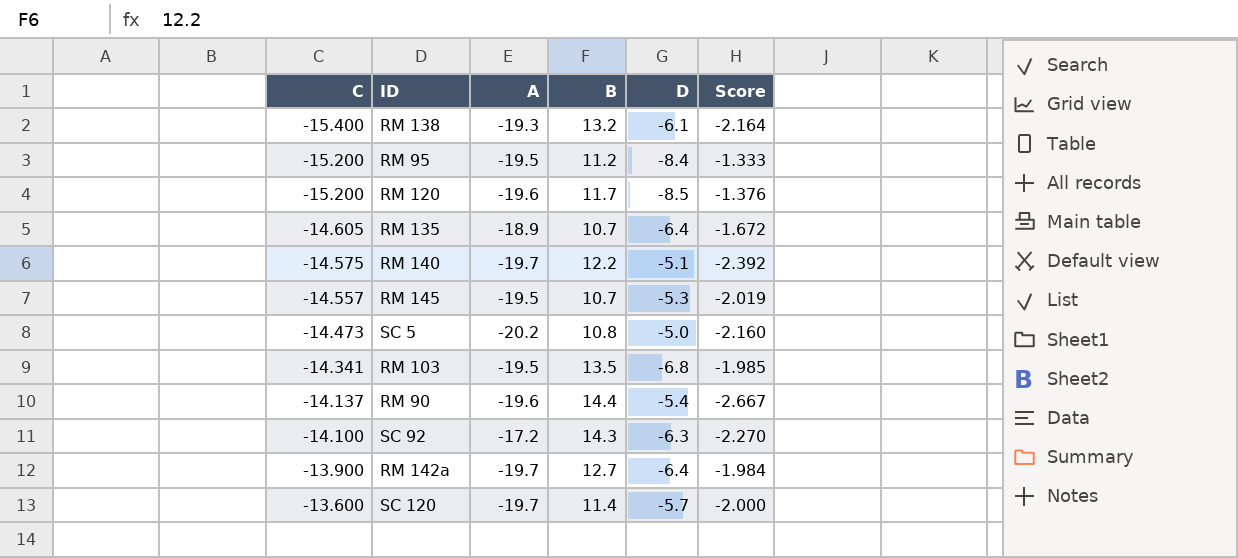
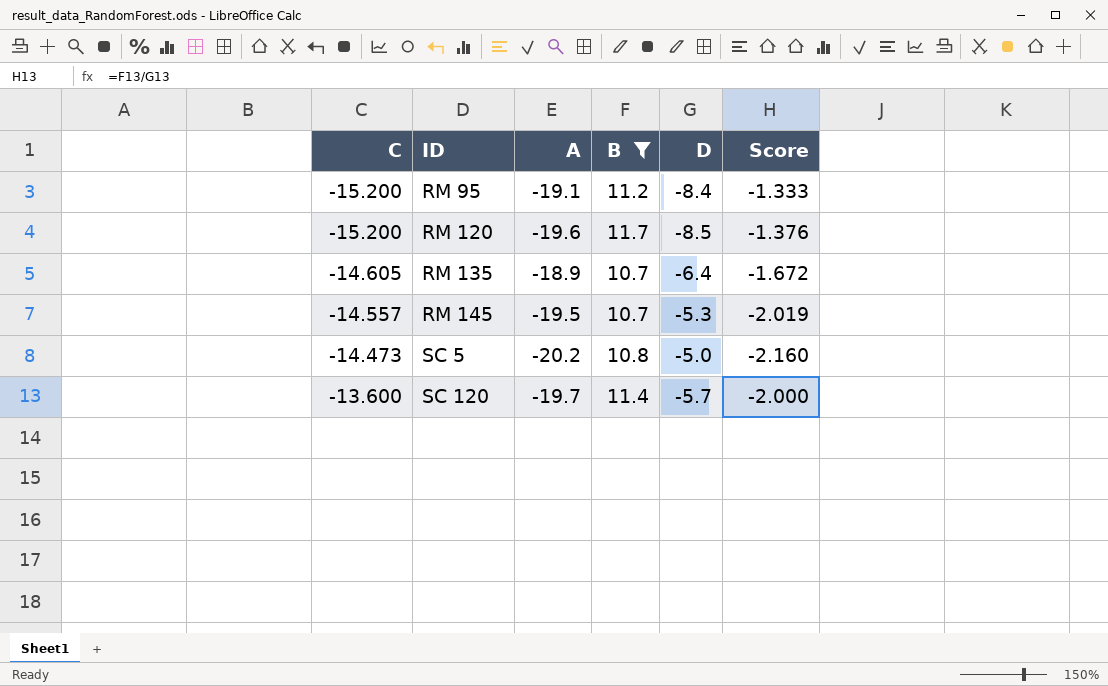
filter: none -> B <= 11.7
RM 95 | A: -19.5 -> -19.1

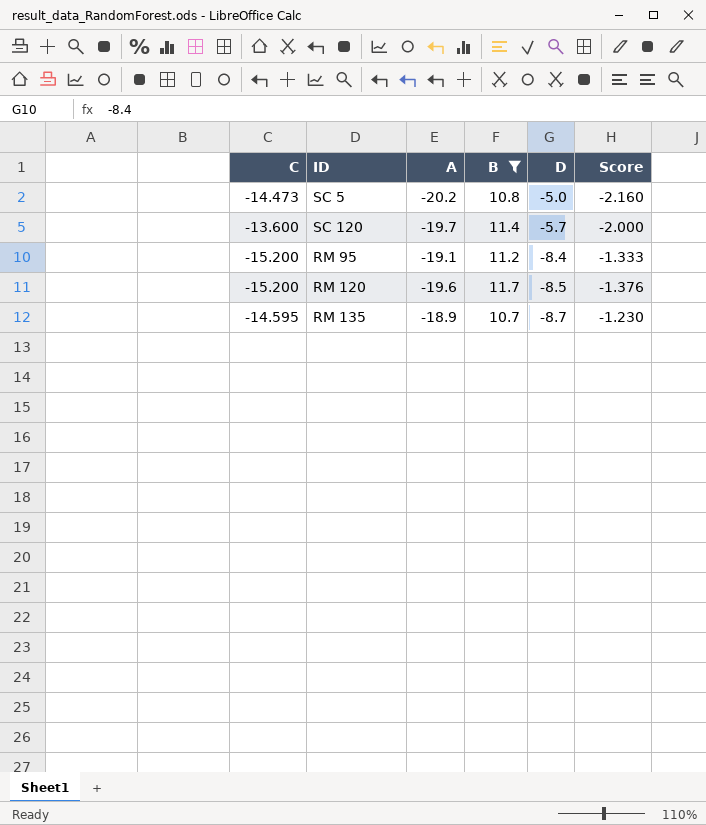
row order: C ascending -> D descending
row RM 145: -14.557 | -19.5 | 10.7 | -5.3 | -2.019 -> none
RM 135 | C: -14.605 -> -14.595
RM 135 | D: -6.4 -> -8.7
RM 135 | Score: -1.672 -> -1.230

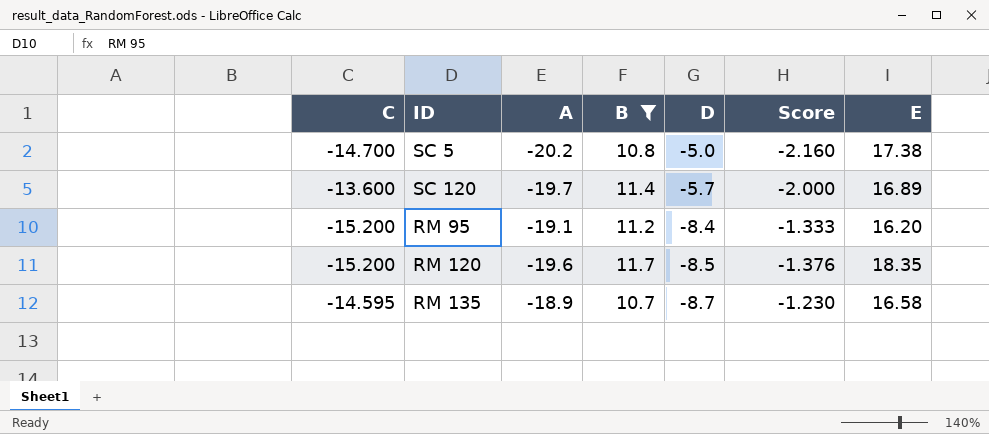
column E | position: none -> 7
SC 5 | C: -14.473 -> -14.700

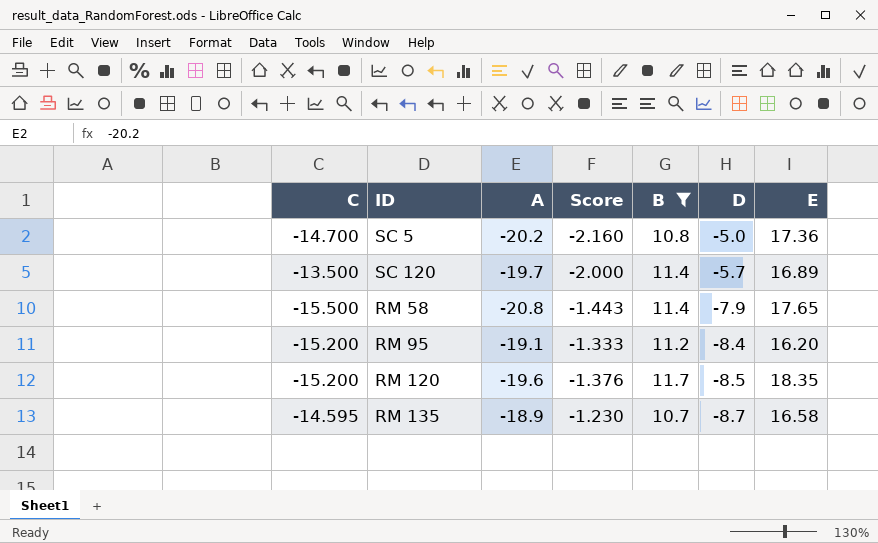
column Score | position: 6 -> 4
SC 5 | E: 17.38 -> 17.36
SC 120 | C: -13.600 -> -13.500
row RM 58: none -> -15.500 | -20.8 | -1.443 | 11.4 | -7.9 | 17.65

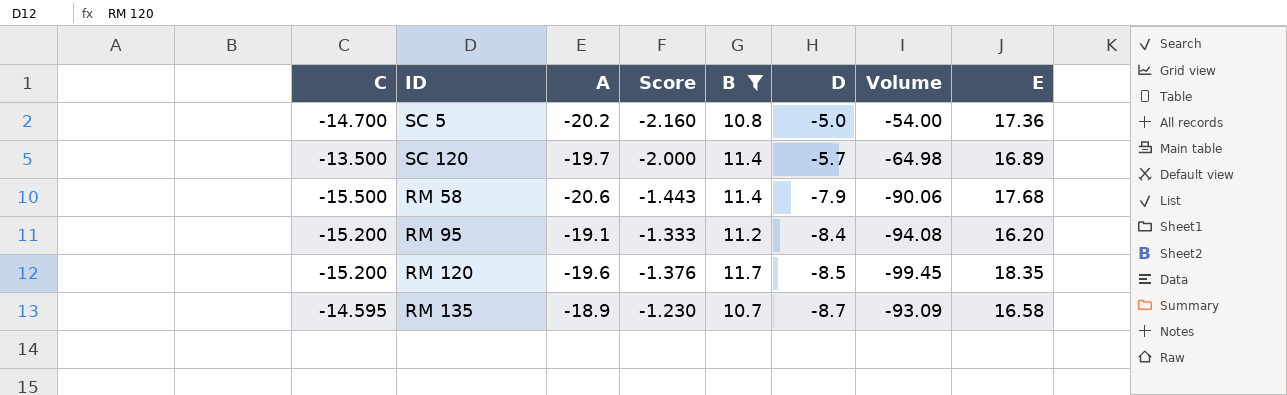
column Volume | formula: none -> [B] * [D]
RM 58 | A: -20.8 -> -20.6
RM 58 | E: 17.65 -> 17.68

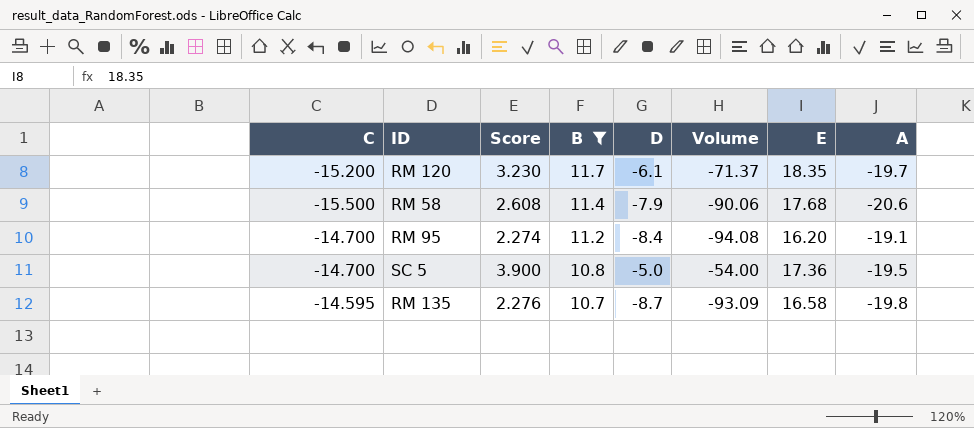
row order: D descending -> B descending
column Score | formula: [B] / [D] -> [A] / [D]
column A | position: 3 -> 8
row SC 120: -13.500 | -19.7 | -2.000 | 11.4 | -5.7 | -64.98 | 16.89 -> none
RM 120 | D: -8.5 -> -6.1
RM 120 | Volume: -99.45 -> -71.37
RM 120 | A: -19.6 -> -19.7
RM 95 | C: -15.200 -> -14.700
SC 5 | A: -20.2 -> -19.5
RM 135 | A: -18.9 -> -19.8

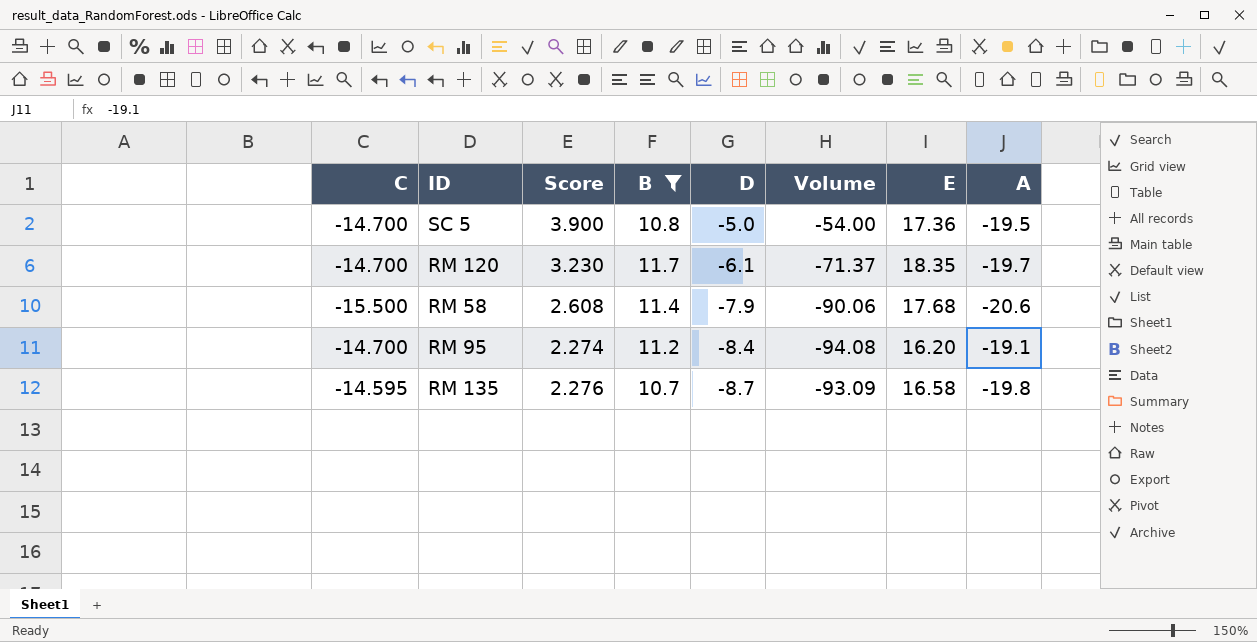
row order: B descending -> D descending
RM 120 | C: -15.200 -> -14.700

